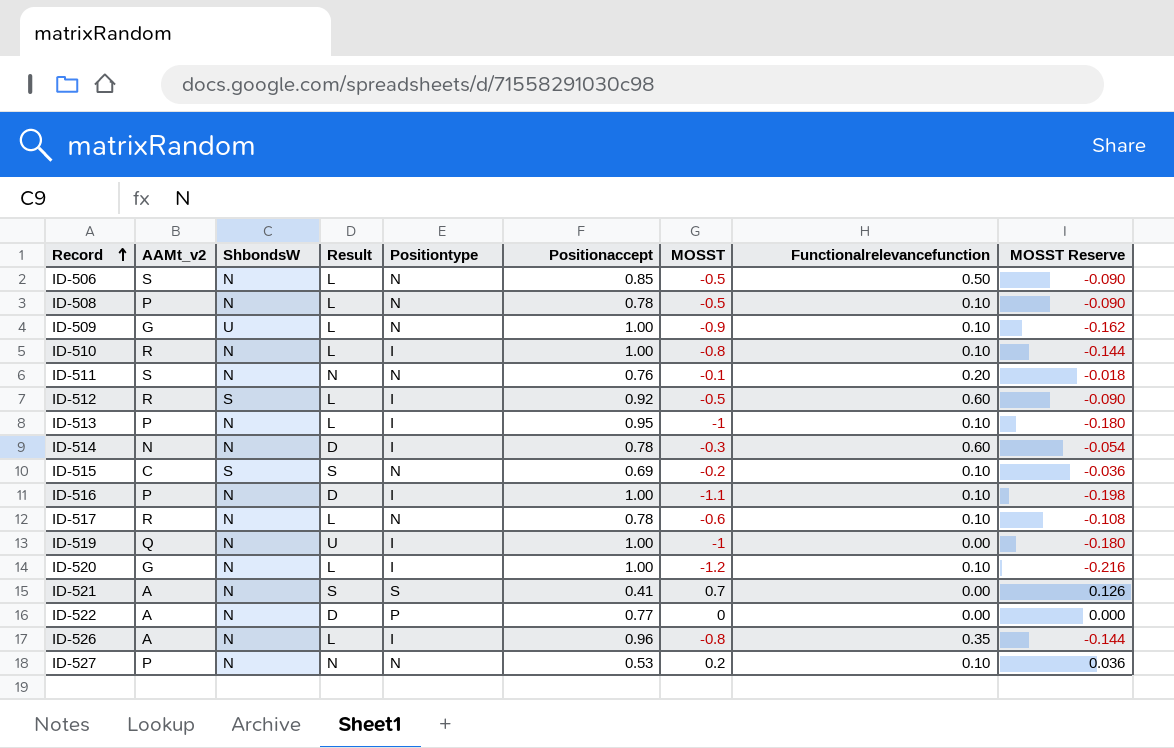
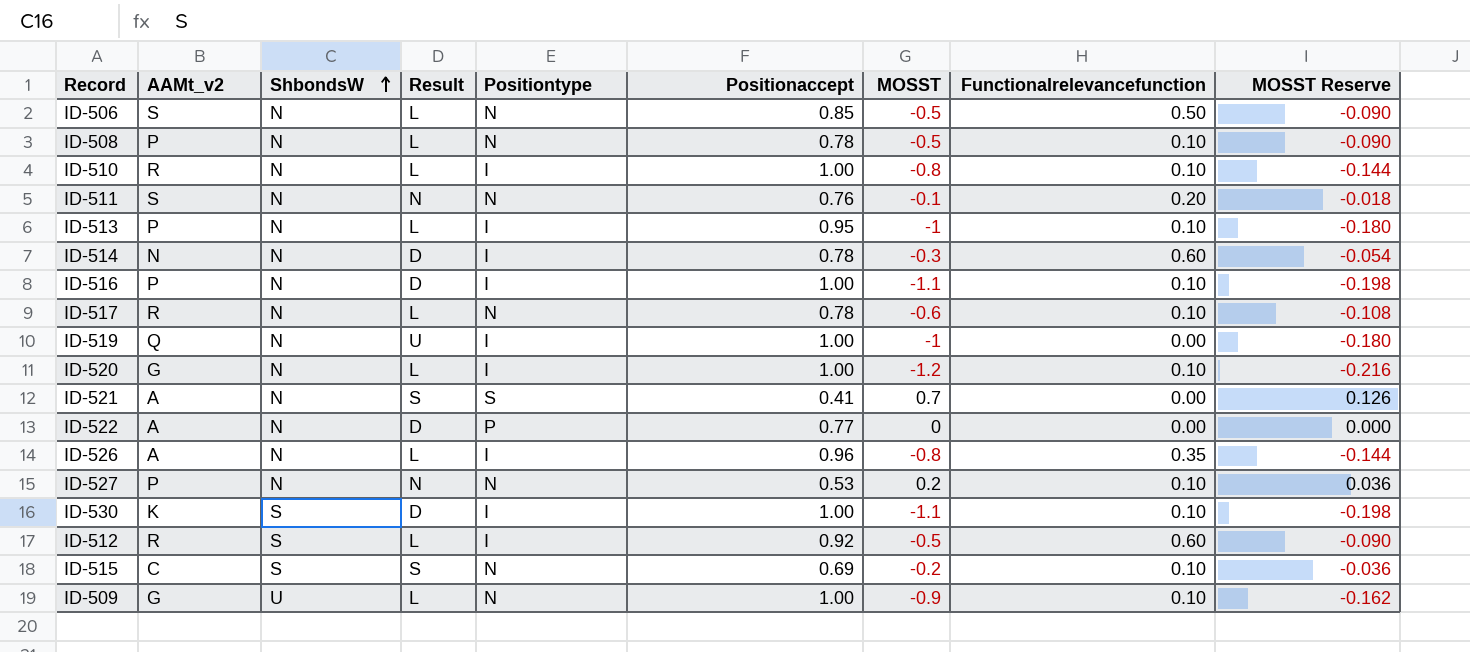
row order: Record ascending -> ShbondsW ascending
row ID-530: none -> K | S | D | I | 1.00 | -1.1 | 0.10 | -0.198

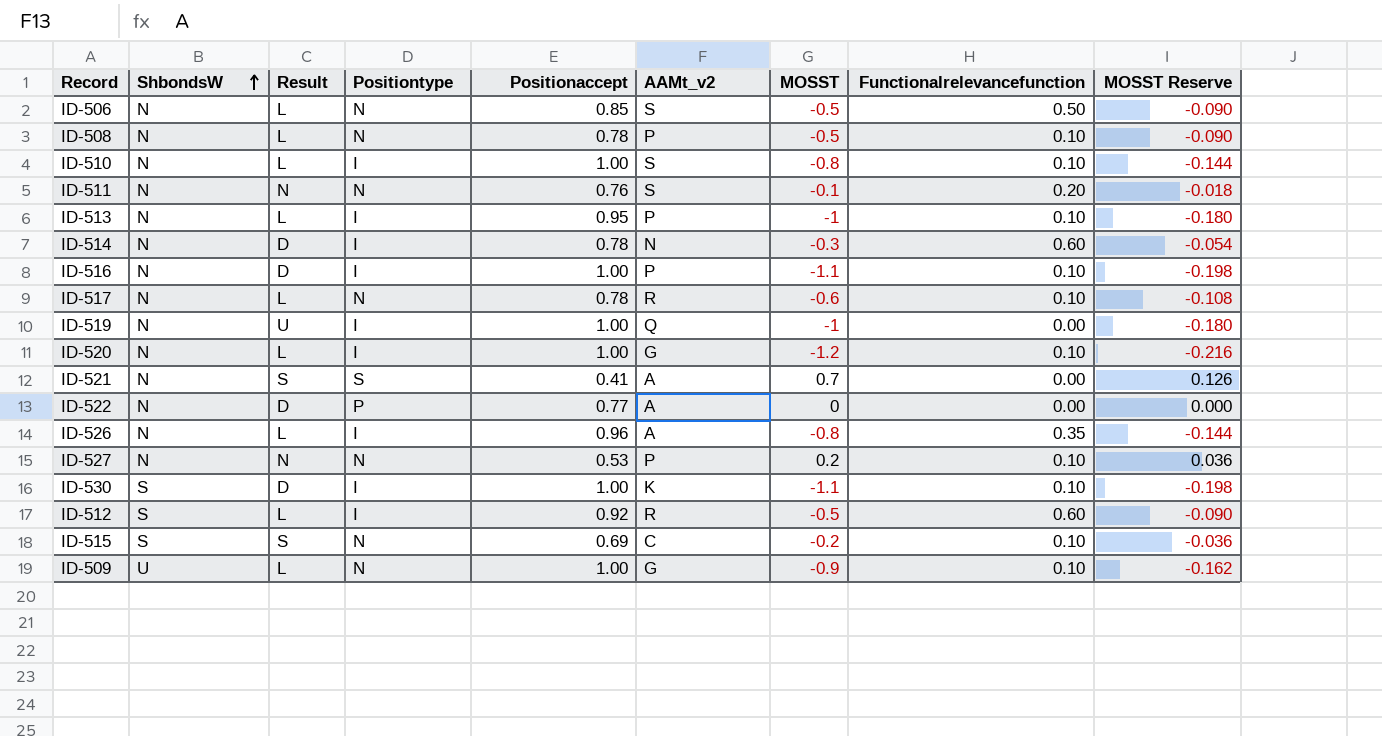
column AAMt_v2 | position: 2 -> 6
ID-510 | AAMt_v2: R -> S

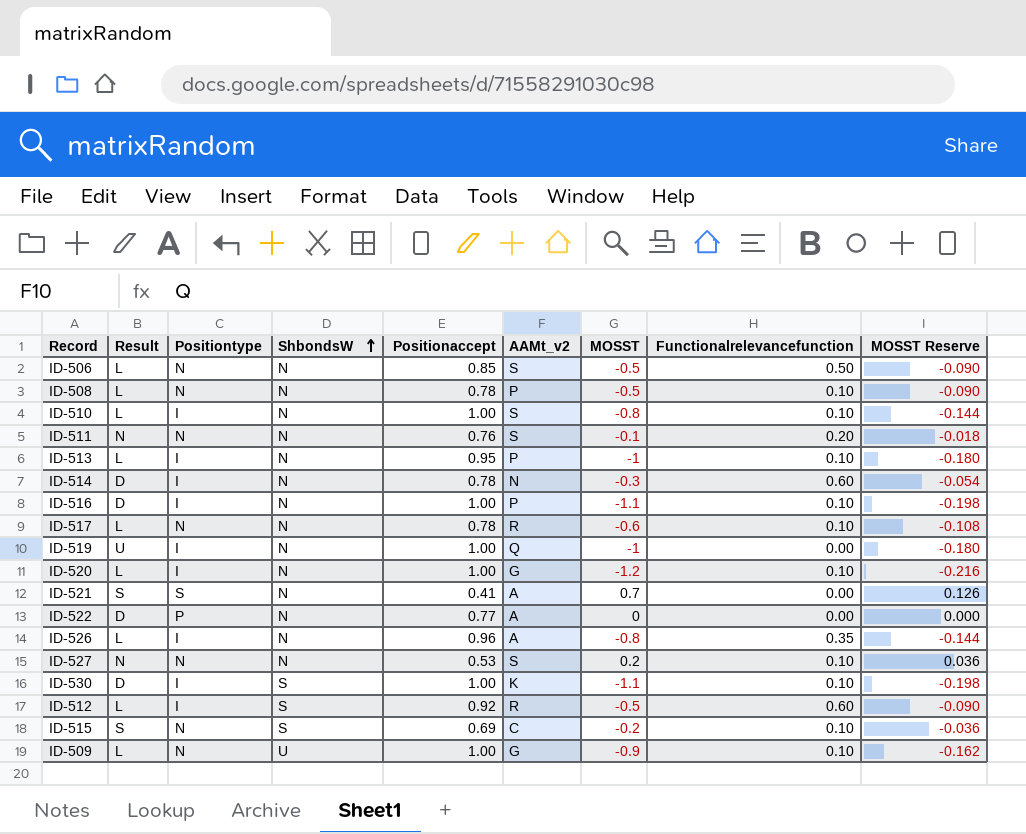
column ShbondsW | position: 2 -> 4
ID-527 | AAMt_v2: P -> S

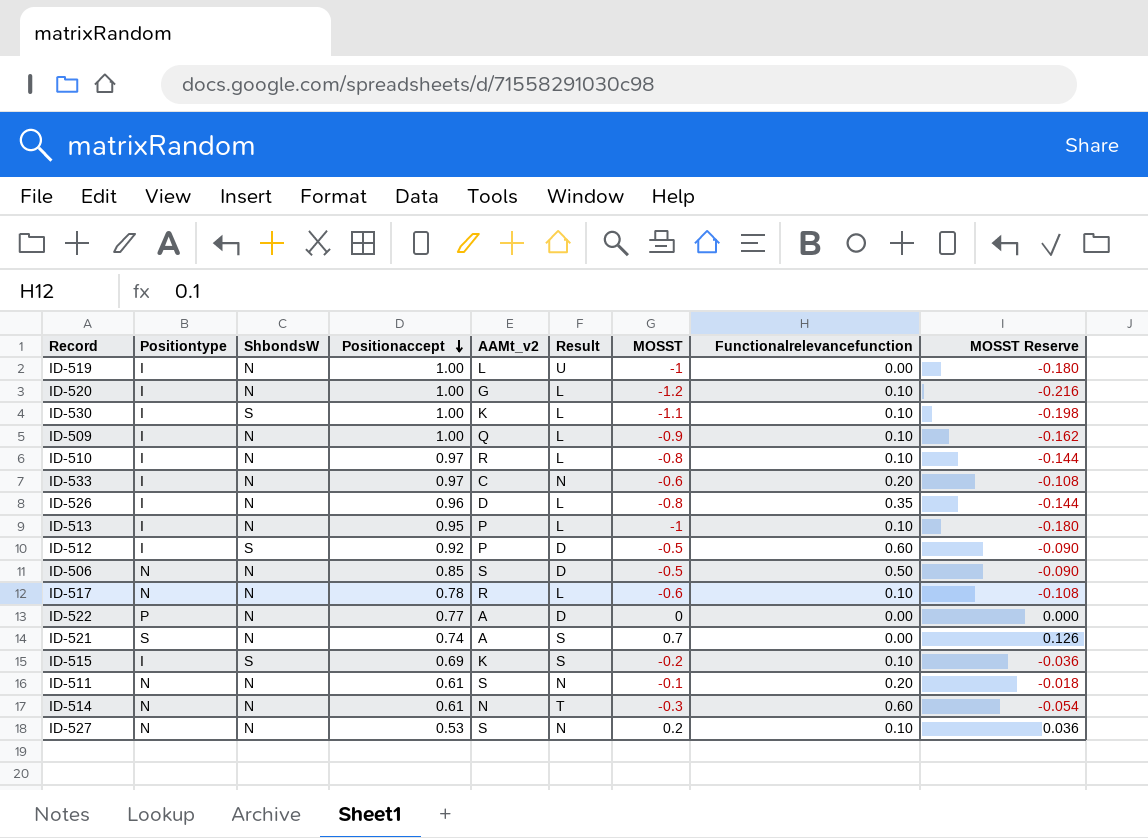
row order: ShbondsW ascending -> Positionaccept descending
column Result | position: 2 -> 6
row ID-508: L | N | N | 0.78 | P | -0.5 | 0.10 | -0.090 -> none
row ID-516: D | I | N | 1.00 | P | -1.1 | 0.10 | -0.198 -> none
ID-519 | AAMt_v2: Q -> L
ID-530 | Result: D -> L
ID-509 | Positiontype: N -> I
ID-509 | ShbondsW: U -> N
ID-509 | AAMt_v2: G -> Q
ID-510 | Positionaccept: 1.00 -> 0.97
ID-510 | AAMt_v2: S -> R
row ID-533: none -> I | N | 0.97 | C | N | -0.6 | 0.20 | -0.108
ID-526 | AAMt_v2: A -> D
ID-512 | AAMt_v2: R -> P
ID-512 | Result: L -> D
ID-506 | Result: L -> D
ID-521 | Positionaccept: 0.41 -> 0.74
ID-515 | Positiontype: N -> I
ID-515 | AAMt_v2: C -> K
ID-511 | Positionaccept: 0.76 -> 0.61
ID-514 | Positiontype: I -> N
ID-514 | Positionaccept: 0.78 -> 0.61
ID-514 | Result: D -> T

